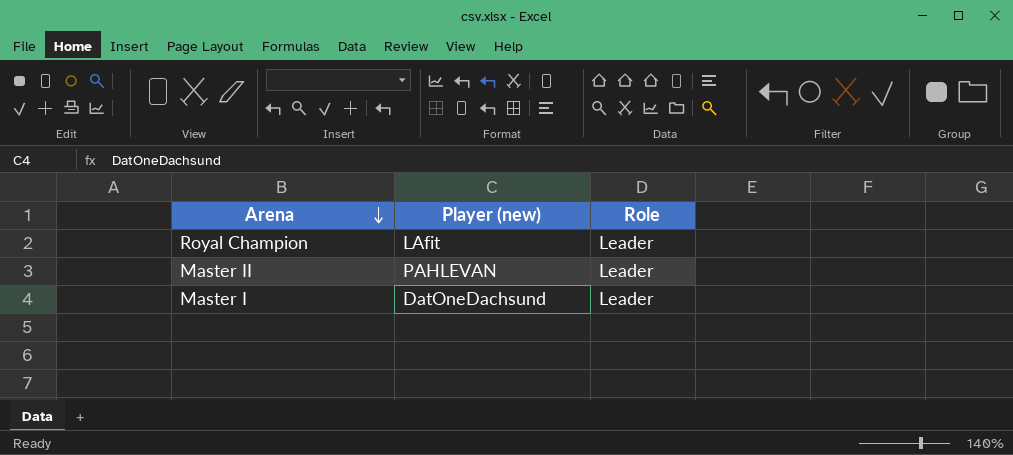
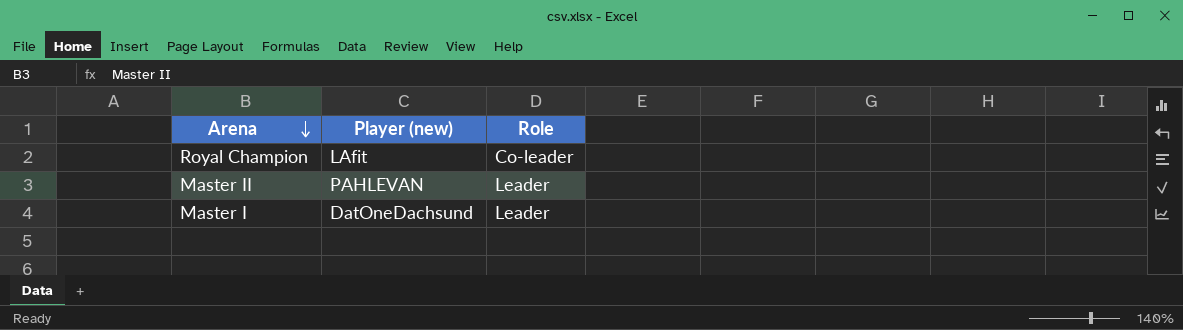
Royal Champion | Role: Leader -> Co-leader

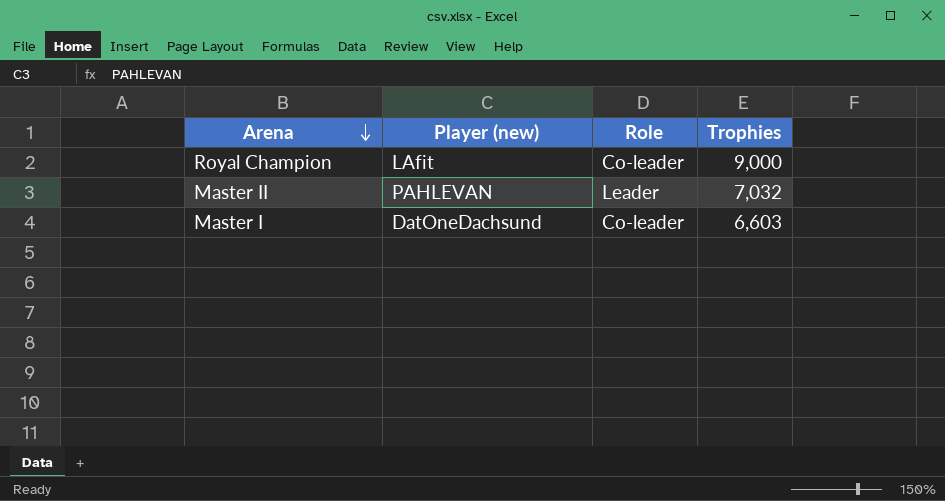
column Trophies | position: none -> 4
Master I | Role: Leader -> Co-leader

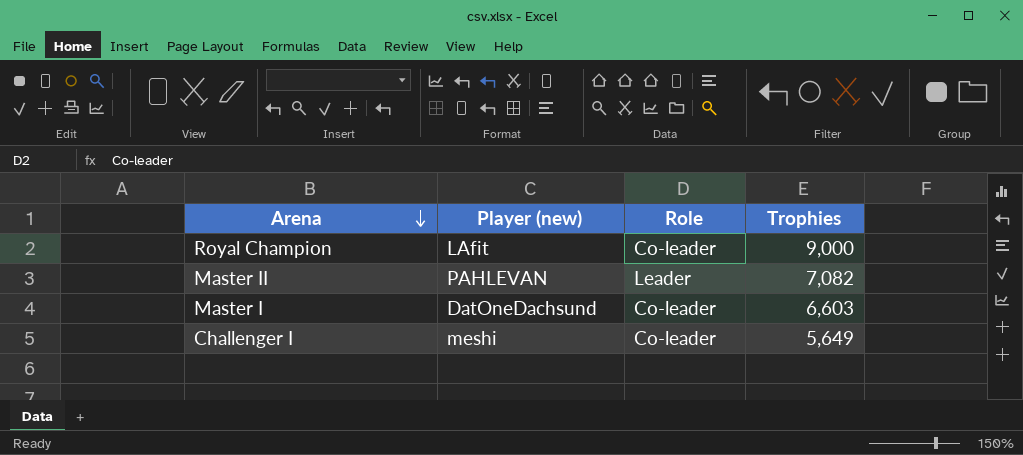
Master II | Trophies: 7,032 -> 7,082
row Challenger I: none -> meshi | Co-leader | 5,649

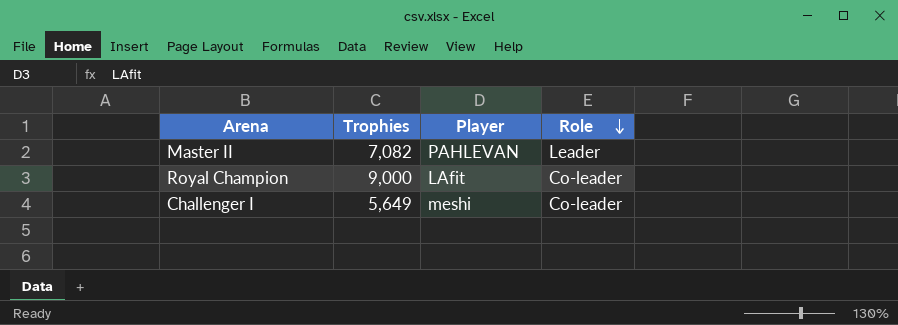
row order: Arena descending -> Role descending
column Trophies | position: 4 -> 2
column name: Player (new) -> Player
row Master I: DatOneDachsund | Co-leader | 6,603 -> none

